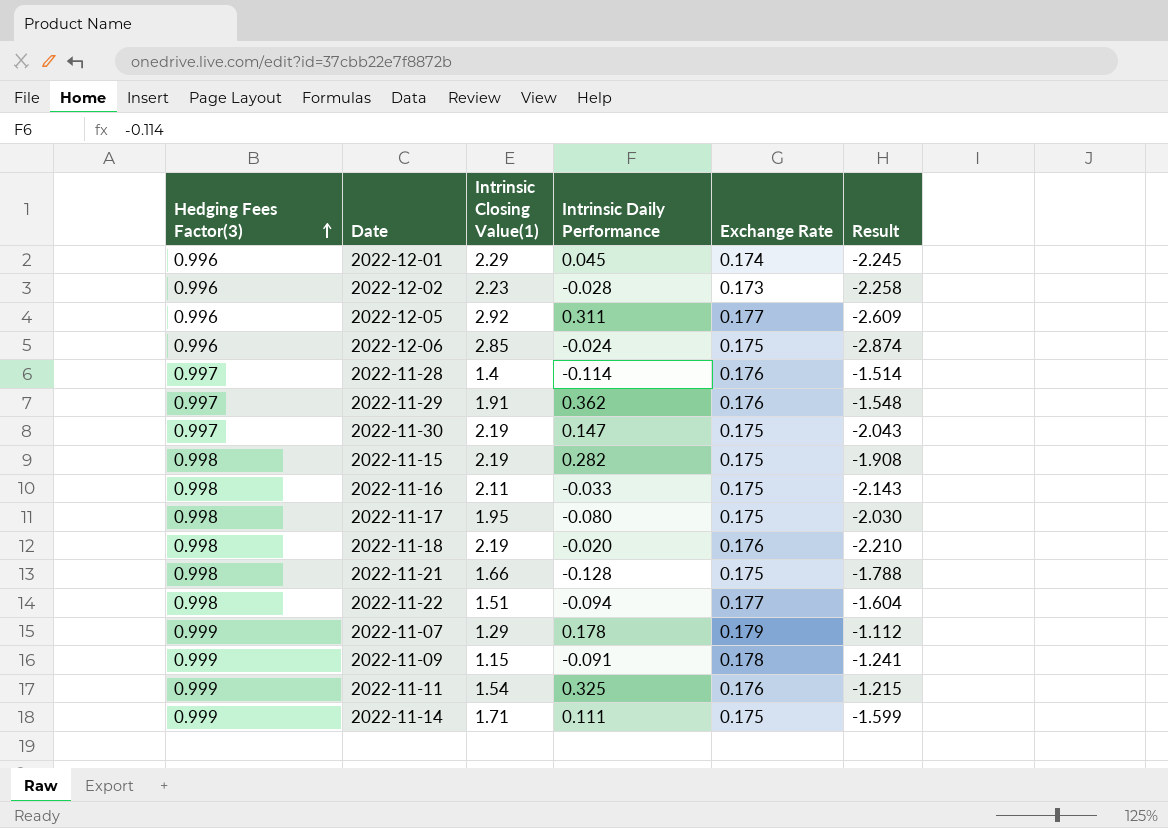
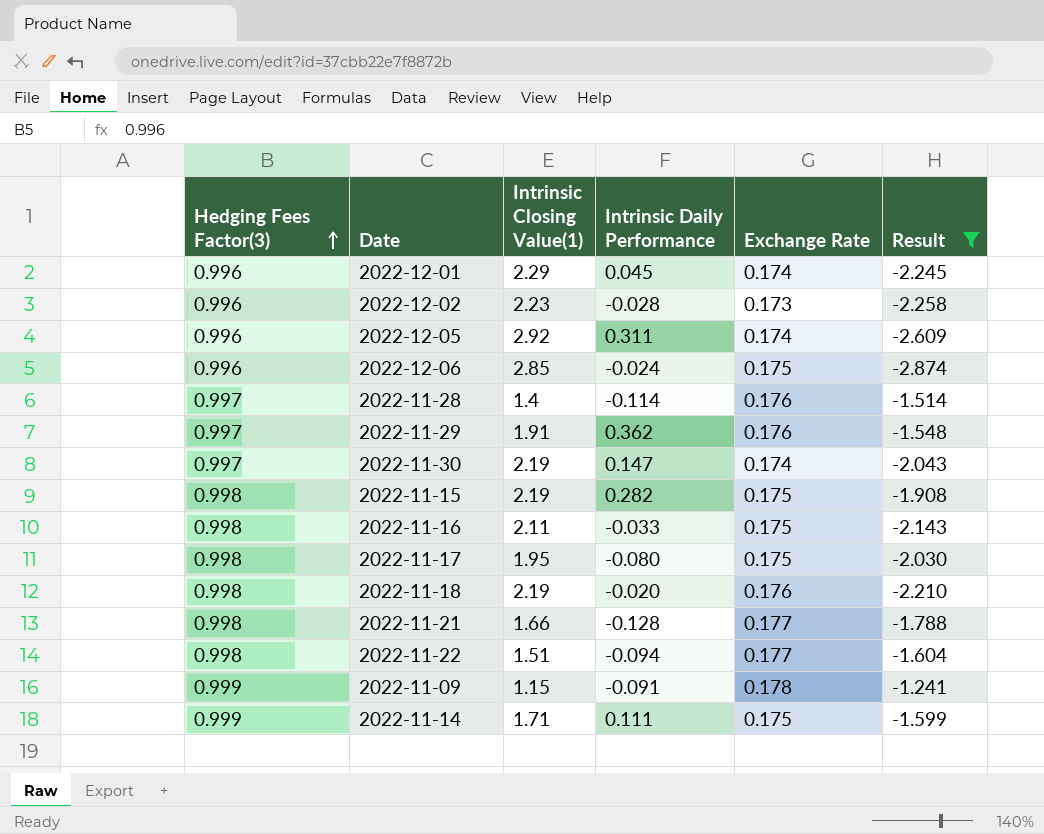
filter: none -> Result <= -1.241
2022-12-05 | Exchange Rate: 0.177 -> 0.174
2022-11-30 | Exchange Rate: 0.175 -> 0.174
2022-11-21 | Exchange Rate: 0.175 -> 0.177

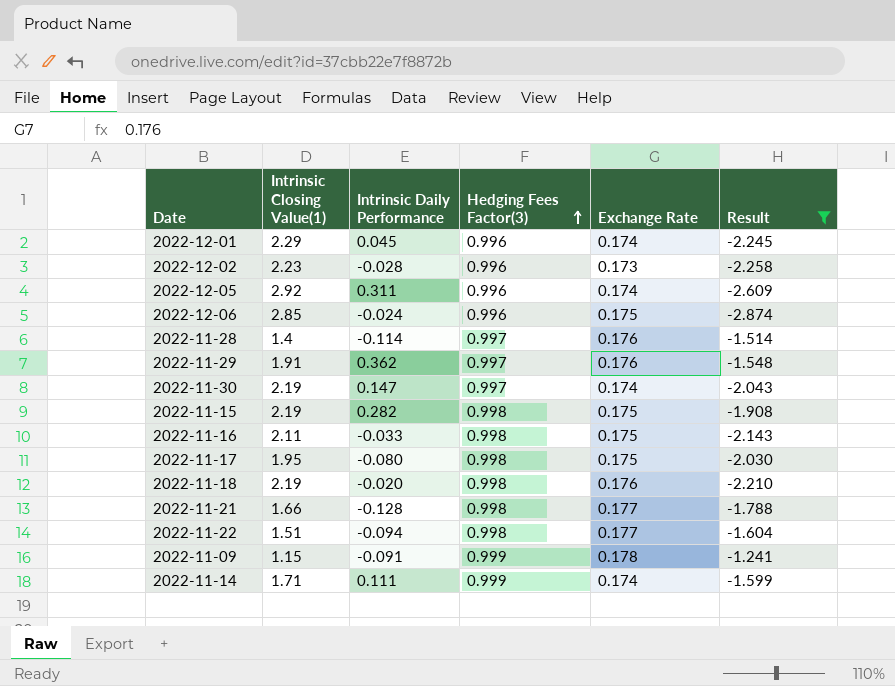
column Hedging Fees Factor(3) | position: 1 -> 4
2022-11-14 | Exchange Rate: 0.175 -> 0.174

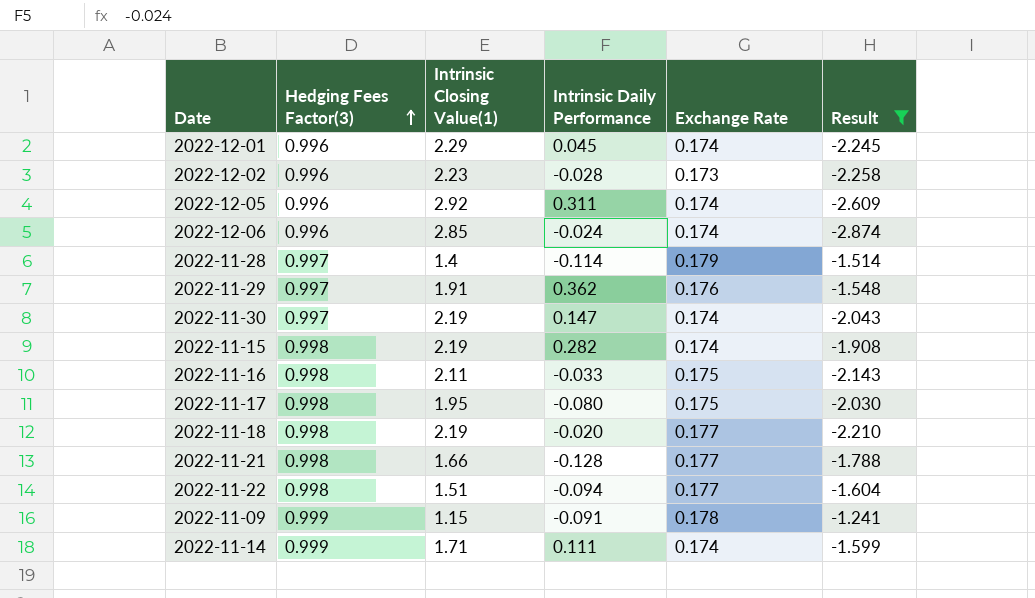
column Hedging Fees Factor(3) | position: 4 -> 2
2022-12-06 | Exchange Rate: 0.175 -> 0.174
2022-11-28 | Exchange Rate: 0.176 -> 0.179
2022-11-15 | Exchange Rate: 0.175 -> 0.174
2022-11-18 | Exchange Rate: 0.176 -> 0.177

